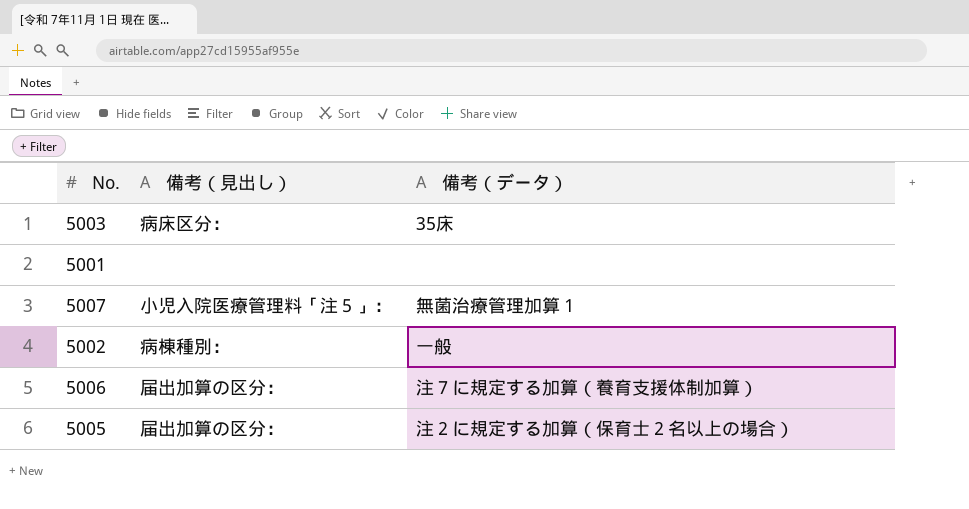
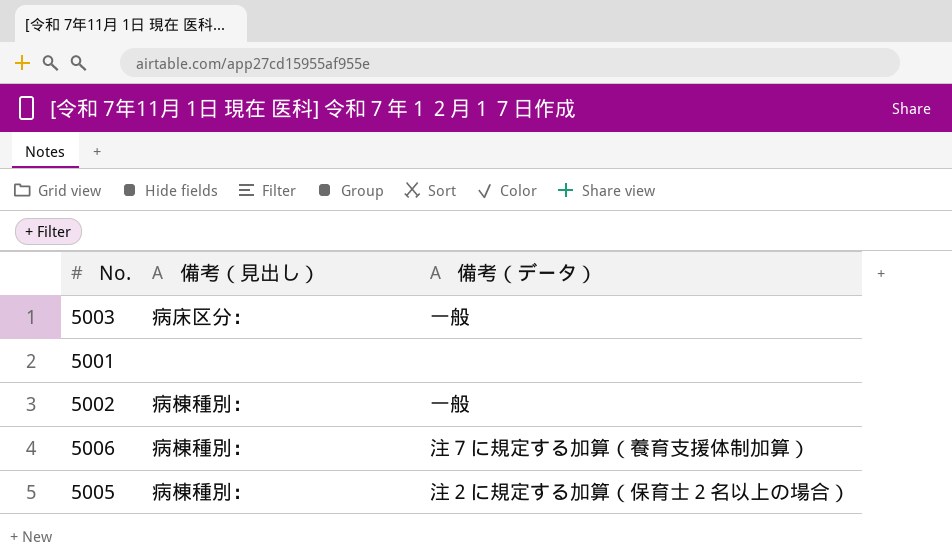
row 5007: 小児入院医療管理料「注５」： | 無菌治療管理加算１ -> none
5003 | 備考（データ）: 35床 -> 一般
5006 | 備考（見出し）: 届出加算の区分： -> 病棟種別：
5005 | 備考（見出し）: 届出加算の区分： -> 病棟種別：

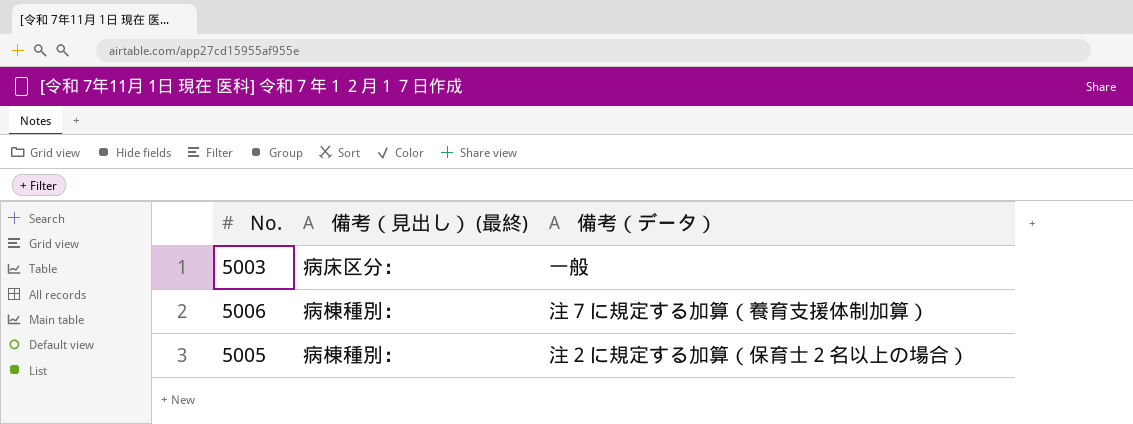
column name: 備考（見出し） -> 備考（見出し） (最終)
row 5001: none | none -> none
row 5002: 病棟種別： | 一般 -> none

